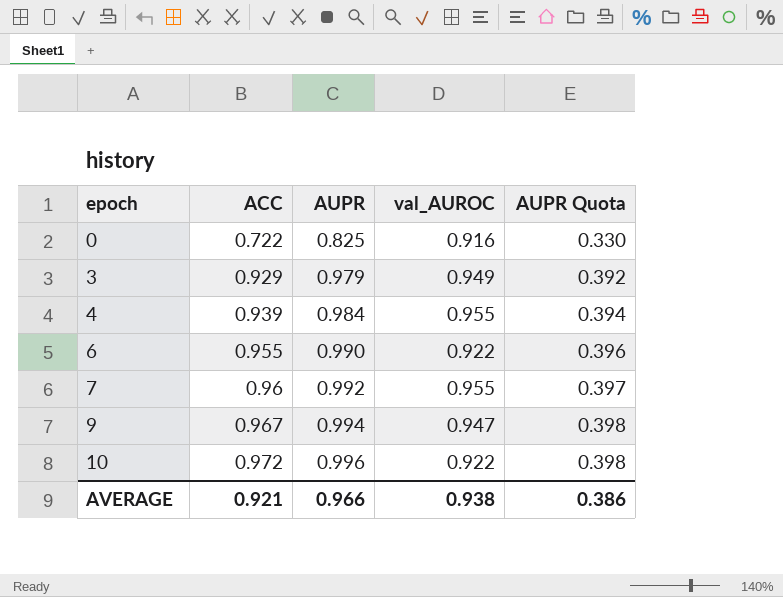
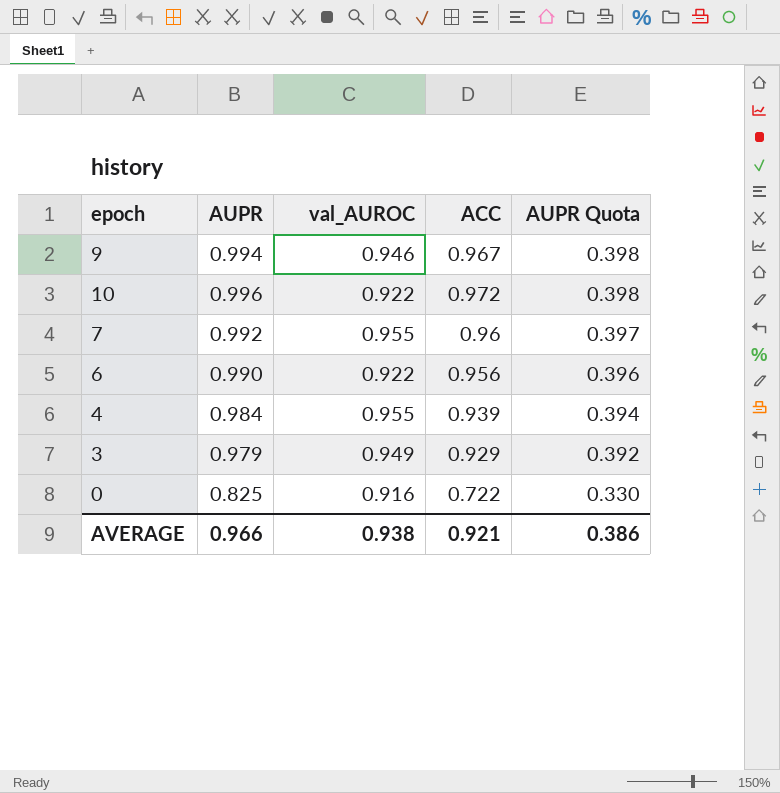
row order: epoch ascending -> AUPR Quota descending
column ACC | position: 2 -> 4
9 | val_AUROC: 0.947 -> 0.946
6 | ACC: 0.955 -> 0.956

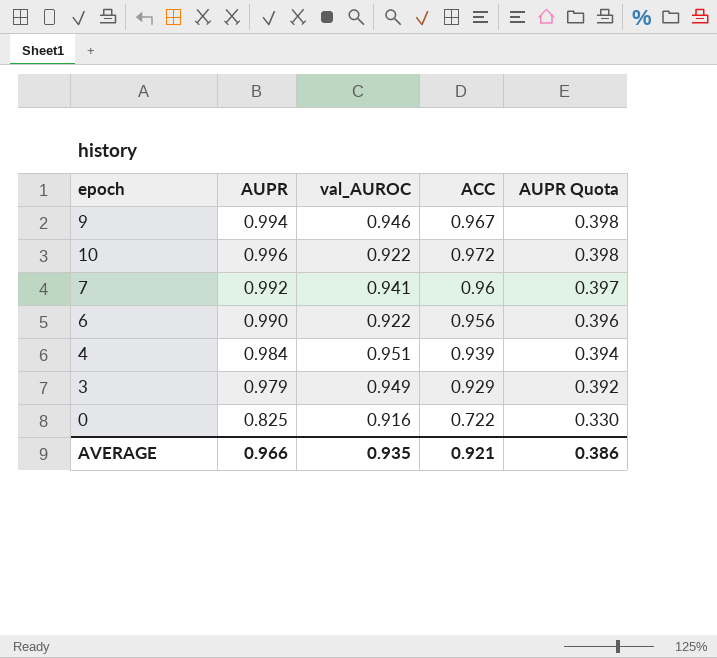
7 | val_AUROC: 0.955 -> 0.941
4 | val_AUROC: 0.955 -> 0.951
AVERAGE | val_AUROC: 0.938 -> 0.935

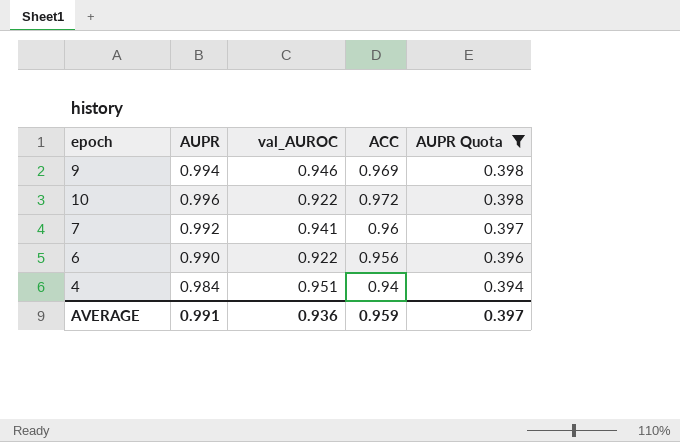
filter: none -> AUPR Quota >= 0.394
9 | ACC: 0.967 -> 0.969
4 | ACC: 0.939 -> 0.94
AVERAGE | AUPR: 0.966 -> 0.991
AVERAGE | val_AUROC: 0.935 -> 0.936
AVERAGE | ACC: 0.921 -> 0.959
AVERAGE | AUPR Quota: 0.386 -> 0.397

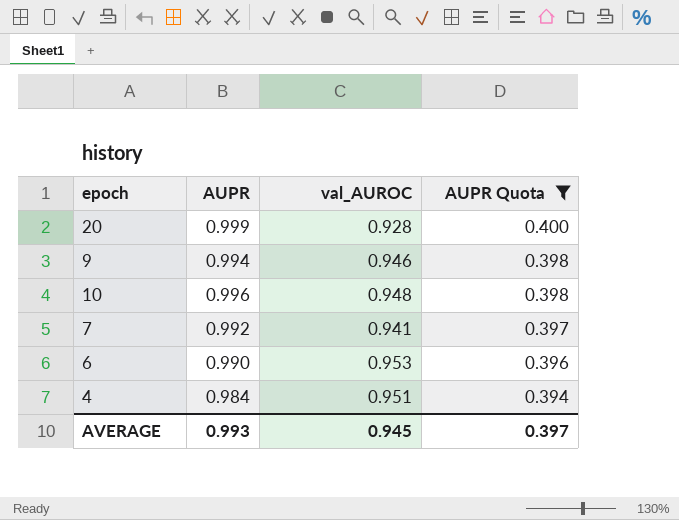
column ACC | position: 4 -> none
row 20: none -> 0.999 | 0.928 | 0.400
10 | val_AUROC: 0.922 -> 0.948
6 | val_AUROC: 0.922 -> 0.953
AVERAGE | AUPR: 0.991 -> 0.993
AVERAGE | val_AUROC: 0.936 -> 0.945

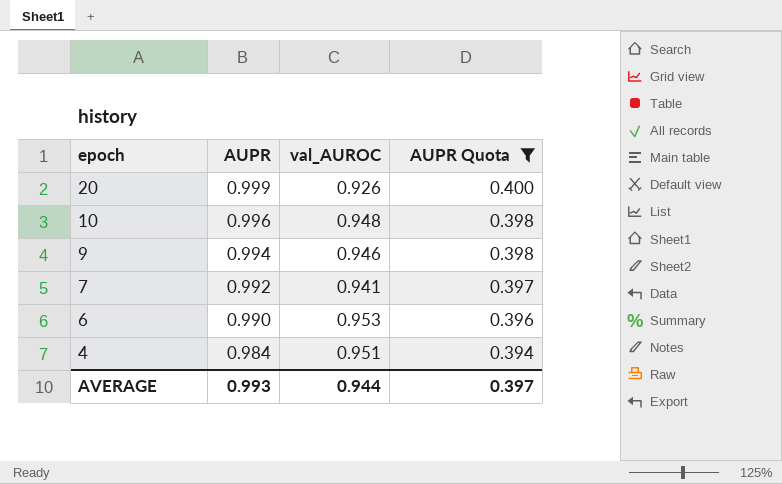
row order: AUPR Quota descending -> epoch descending
20 | val_AUROC: 0.928 -> 0.926
AVERAGE | val_AUROC: 0.945 -> 0.944

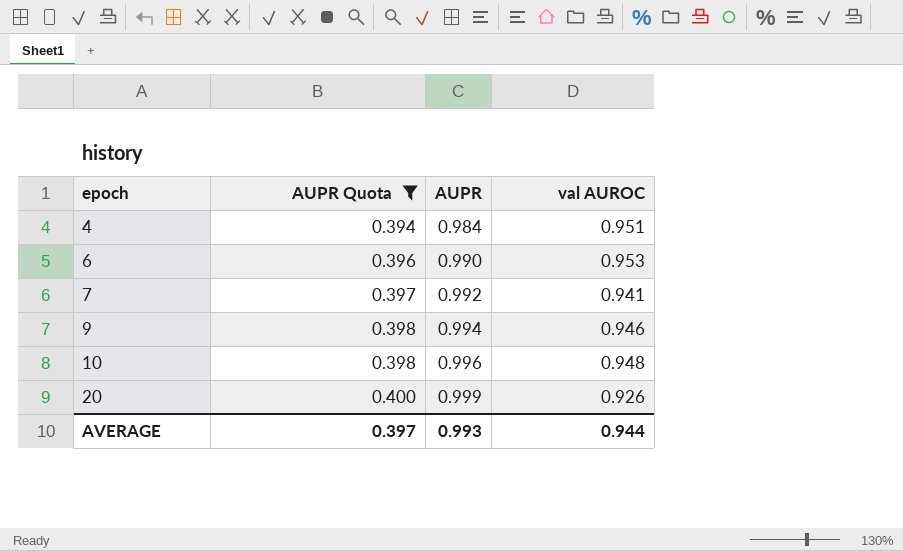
row order: epoch descending -> epoch ascending
column AUPR Quota | position: 4 -> 2
column name: val_AUROC -> val AUROC

